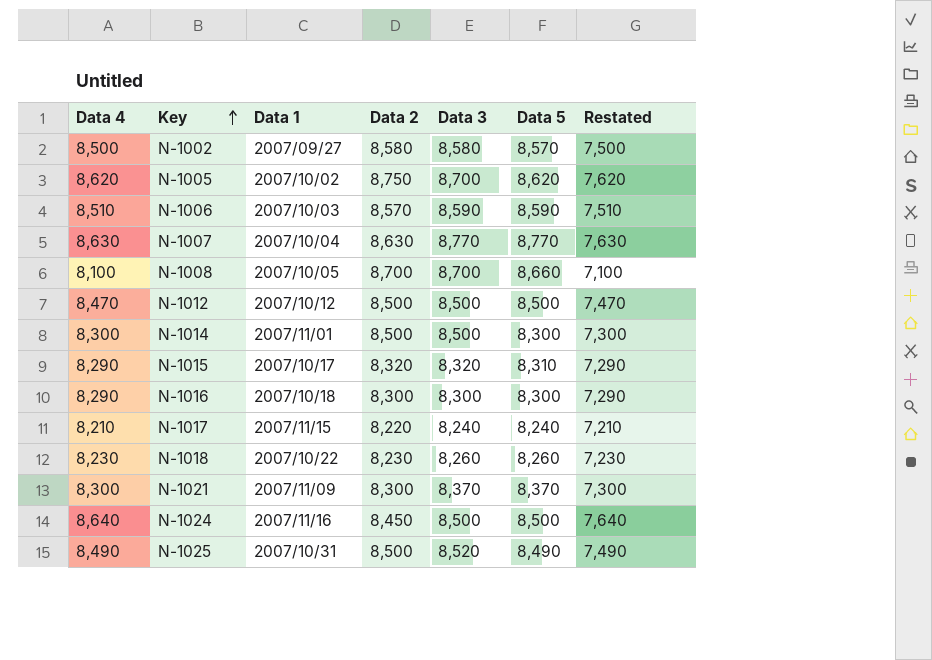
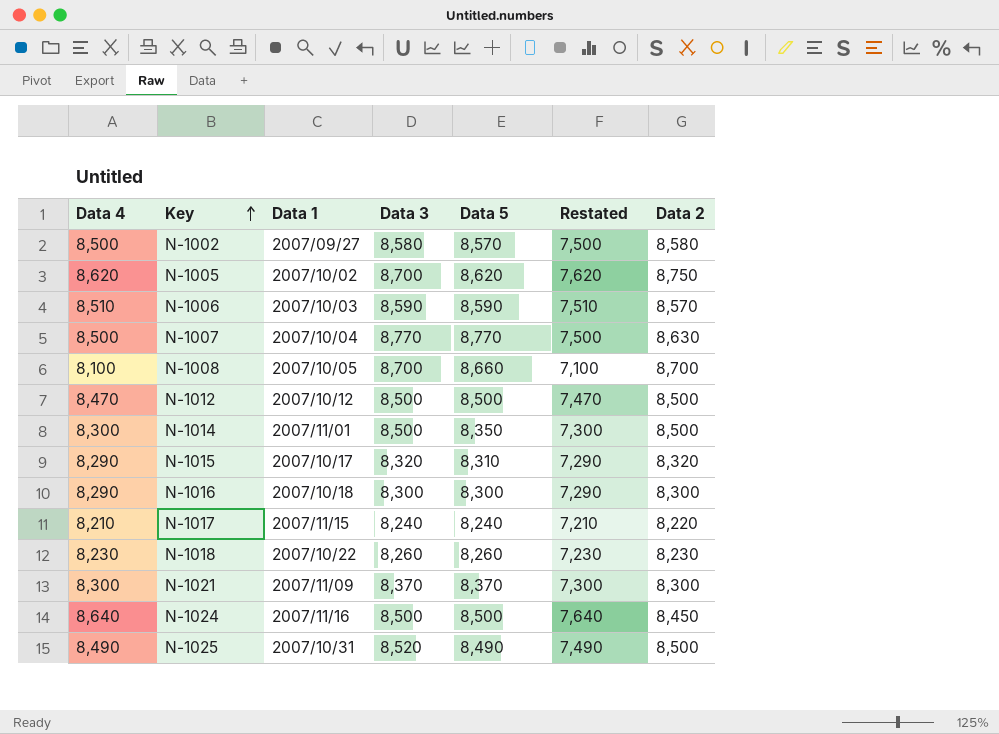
column Data 2 | position: 4 -> 7
N-1007 | Data 4: 8,630 -> 8,500
N-1007 | Restated: 7,630 -> 7,500
N-1014 | Data 5: 8,300 -> 8,350

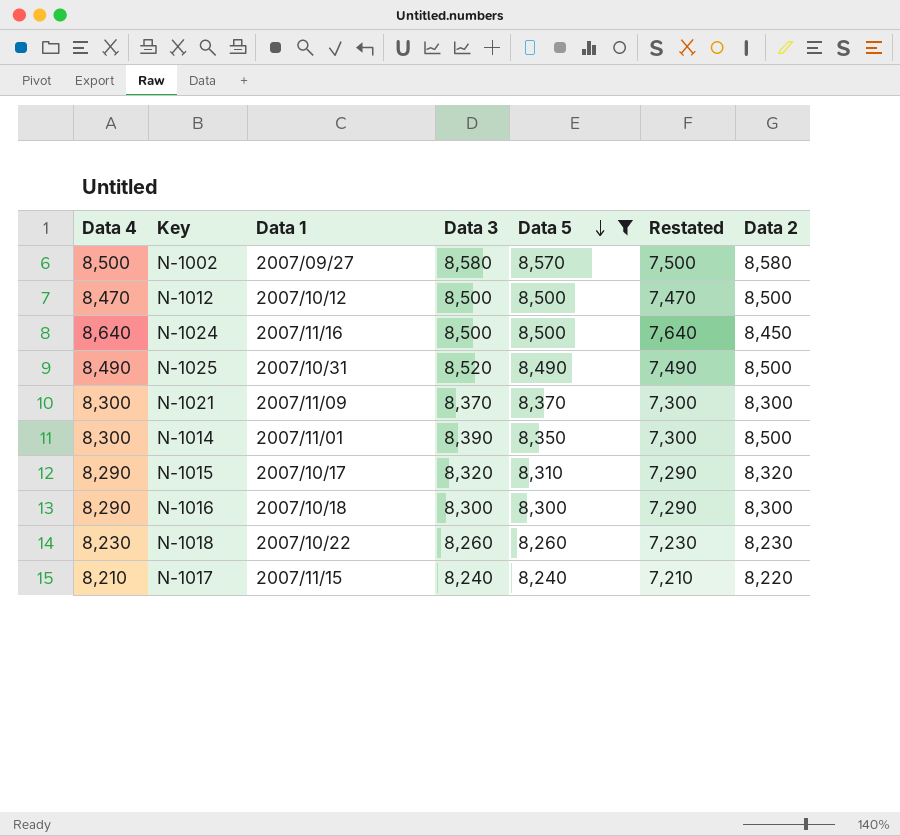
filter: none -> Data 5 <= 8,570
row order: Key ascending -> Data 5 descending
N-1014 | Data 3: 8,500 -> 8,390

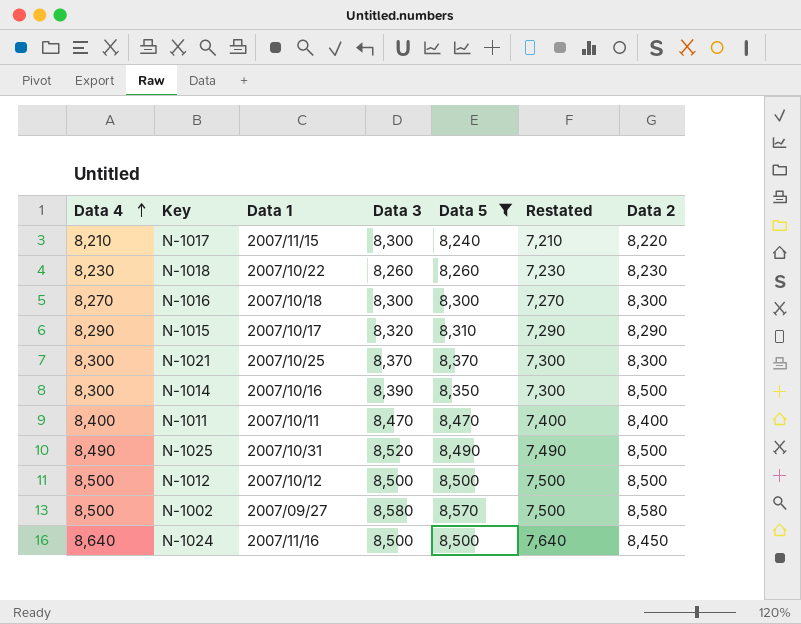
row order: Data 5 descending -> Data 4 ascending
N-1017 | Data 3: 8,240 -> 8,300
N-1016 | Data 4: 8,290 -> 8,270
N-1016 | Restated: 7,290 -> 7,270
N-1015 | Data 2: 8,320 -> 8,290
N-1021 | Data 1: 2007/11/09 -> 2007/10/25
N-1014 | Data 1: 2007/11/01 -> 2007/10/16
row N-1011: none -> 8,400 | 2007/10/11 | 8,470 | 8,470 | 7,400 | 8,400
N-1012 | Data 4: 8,470 -> 8,500
N-1012 | Restated: 7,470 -> 7,500

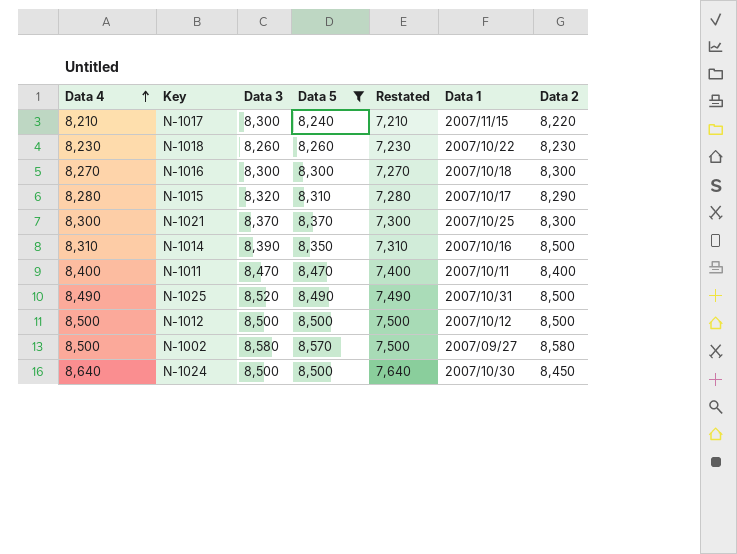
column Data 1 | position: 3 -> 6
N-1015 | Data 4: 8,290 -> 8,280
N-1015 | Restated: 7,290 -> 7,280
N-1014 | Data 4: 8,300 -> 8,310
N-1014 | Restated: 7,300 -> 7,310
N-1024 | Data 1: 2007/11/16 -> 2007/10/30

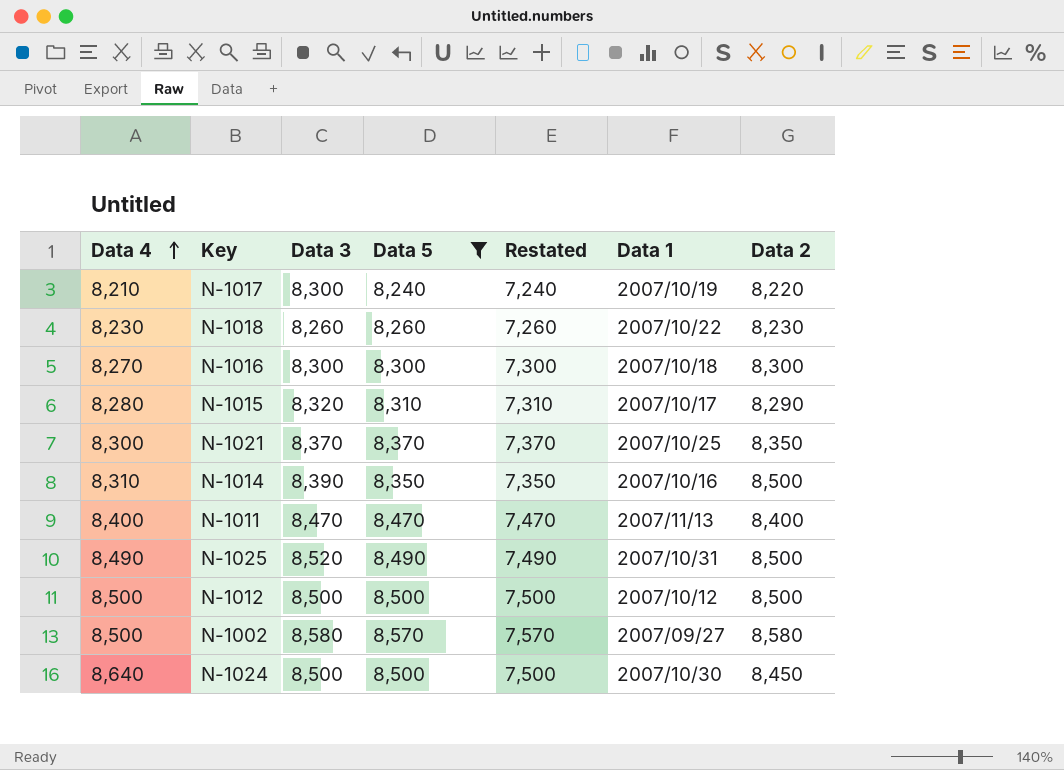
column Restated | formula: [Data 4] - 1000 -> [Data 5] - 1000
N-1017 | Data 1: 2007/11/15 -> 2007/10/19
N-1021 | Data 2: 8,300 -> 8,350
N-1011 | Data 1: 2007/10/11 -> 2007/11/13

